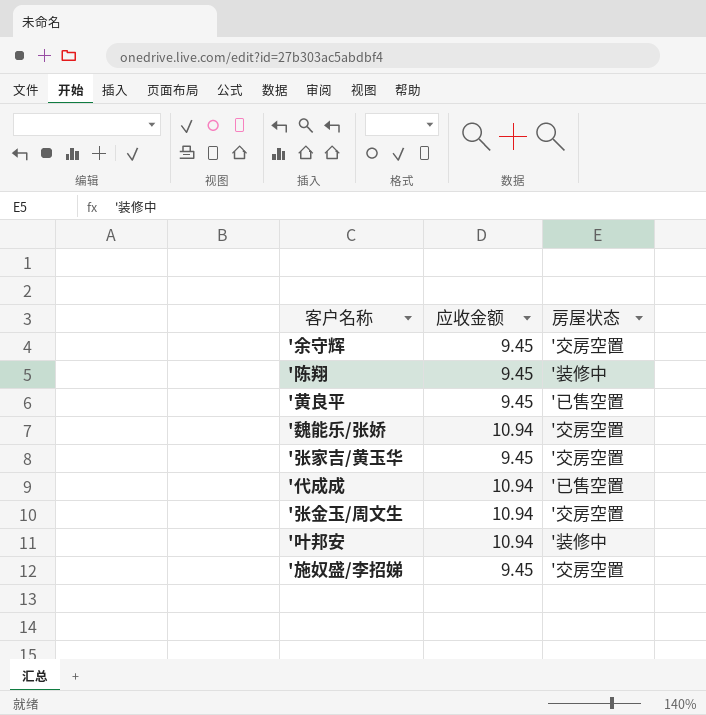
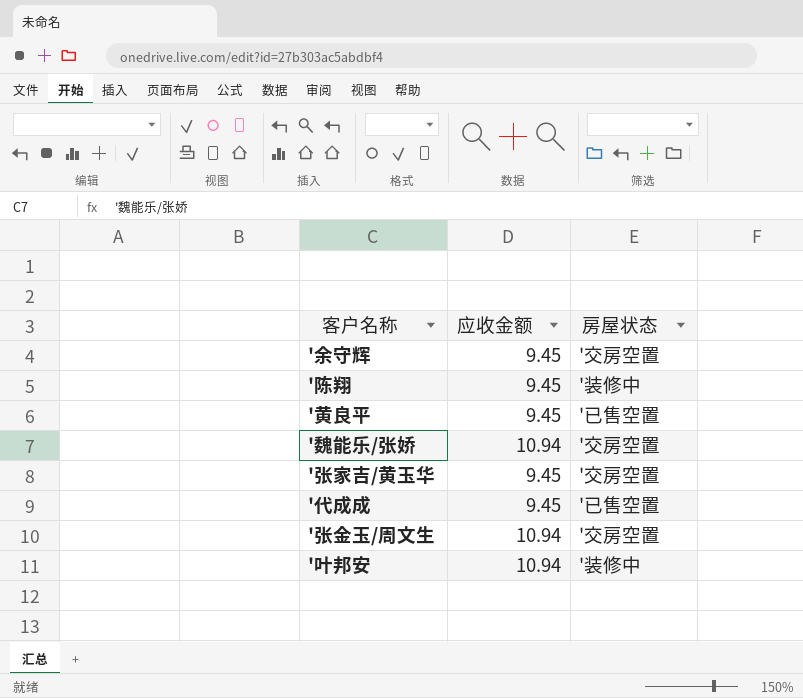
row '施奴盛/李招娣: 9.45 | '交房空置 -> none
'代成成 | 应收金额: 10.94 -> 9.45

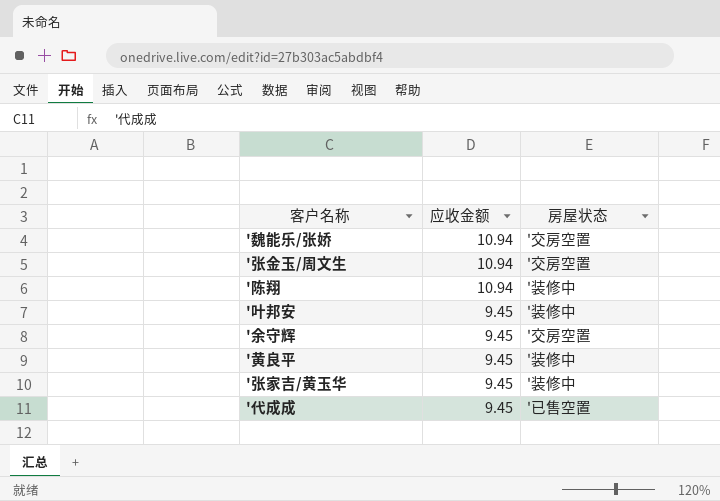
row order: none -> 应收金额 descending
'陈翔 | 应收金额: 9.45 -> 10.94
'叶邦安 | 应收金额: 10.94 -> 9.45
'黄良平 | 房屋状态: '已售空置 -> '装修中
'张家吉/黄玉华 | 房屋状态: '交房空置 -> '装修中

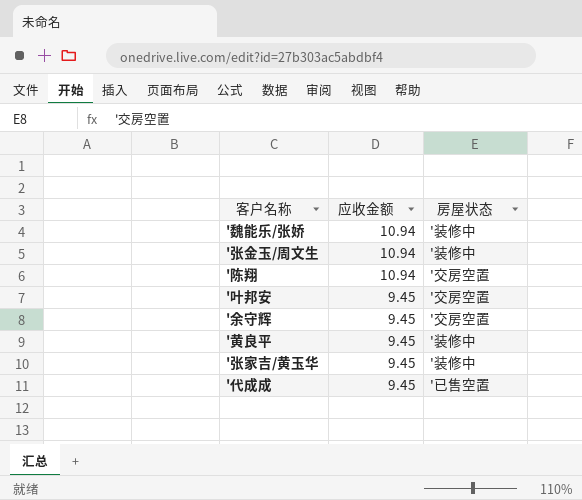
'魏能乐/张娇 | 房屋状态: '交房空置 -> '装修中
'张金玉/周文生 | 房屋状态: '交房空置 -> '装修中
'陈翔 | 房屋状态: '装修中 -> '交房空置
'叶邦安 | 房屋状态: '装修中 -> '交房空置

